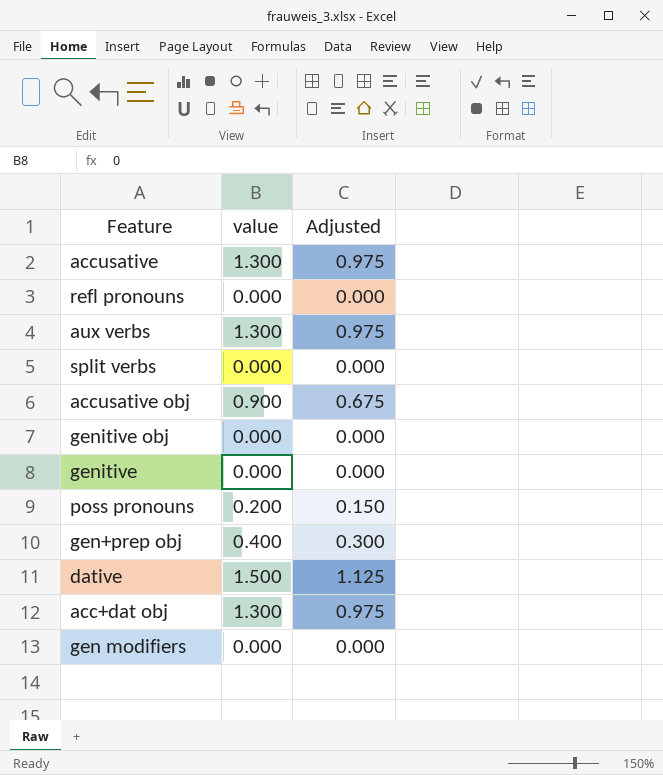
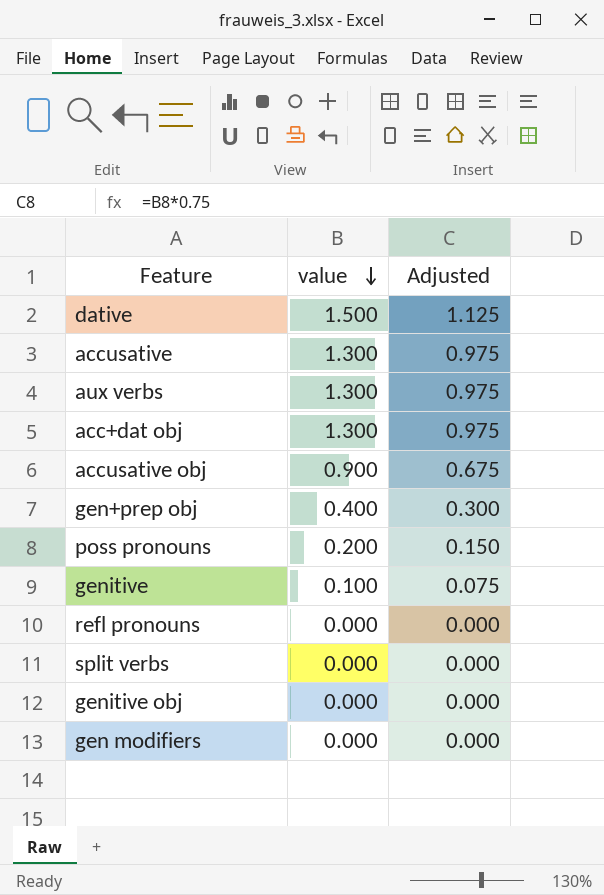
row order: none -> value descending
genitive | value: 0.000 -> 0.100
genitive | Adjusted: 0.000 -> 0.075

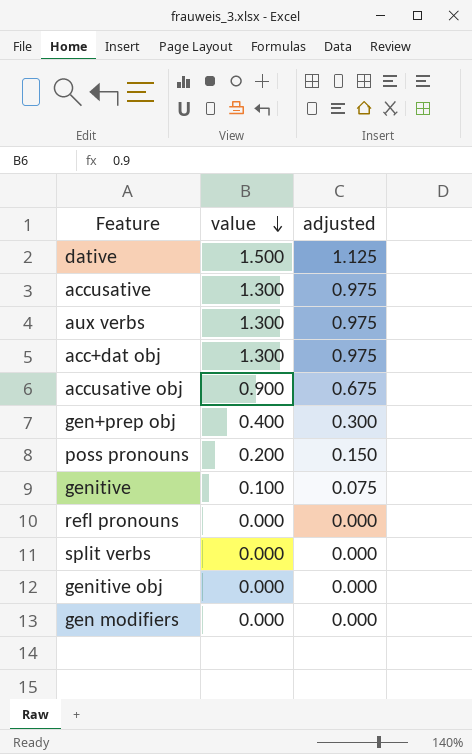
column name: Adjusted -> adjusted

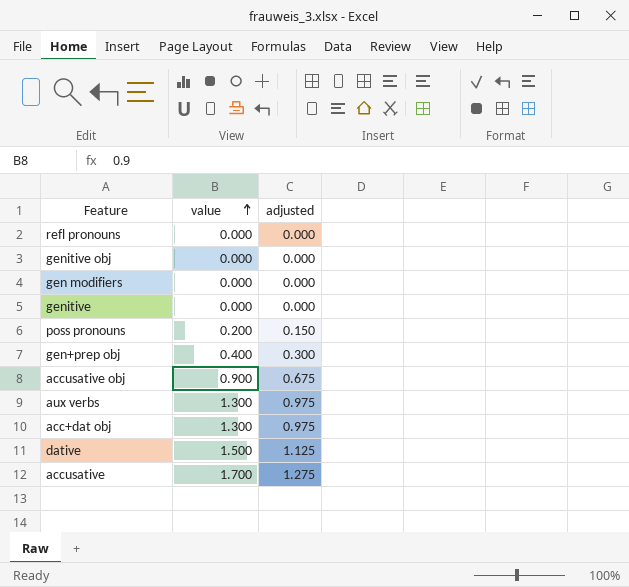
row order: value descending -> value ascending
row split verbs: 0.000 | 0.000 -> none
genitive | value: 0.100 -> 0.000
genitive | adjusted: 0.075 -> 0.000
accusative | value: 1.300 -> 1.700
accusative | adjusted: 0.975 -> 1.275

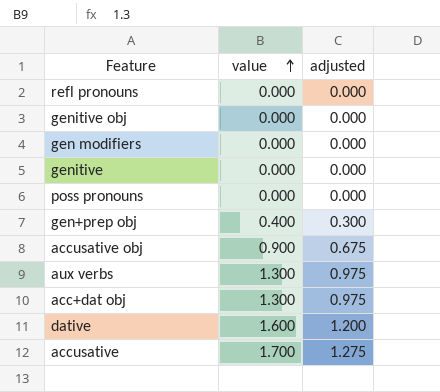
poss pronouns | value: 0.200 -> 0.000
poss pronouns | adjusted: 0.150 -> 0.000
dative | value: 1.500 -> 1.600
dative | adjusted: 1.125 -> 1.200

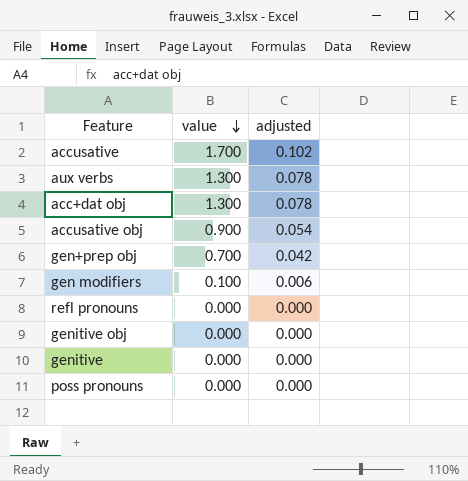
row order: value ascending -> value descending
column adjusted | formula: [value] * 0.75 -> [value] * 0.06
row dative: 1.600 | 1.200 -> none
gen+prep obj | value: 0.400 -> 0.700
gen modifiers | value: 0.000 -> 0.100

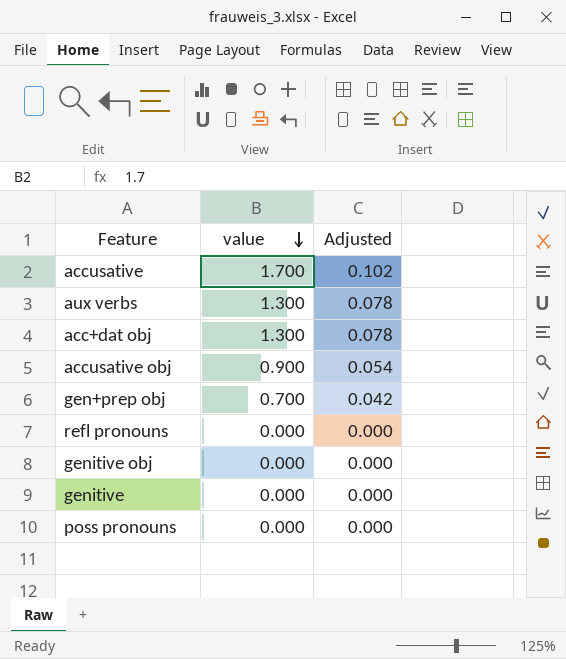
column name: adjusted -> Adjusted
row gen modifiers: 0.100 | 0.006 -> none

